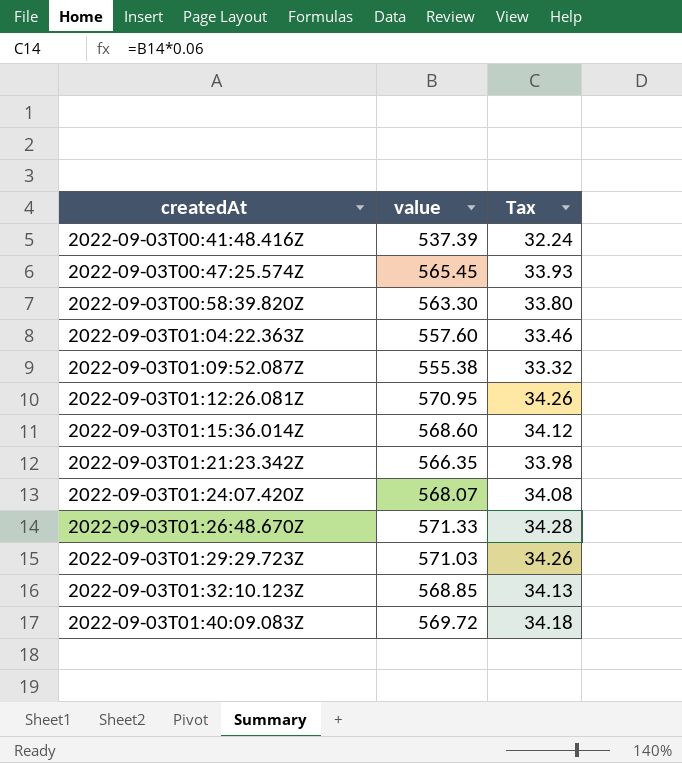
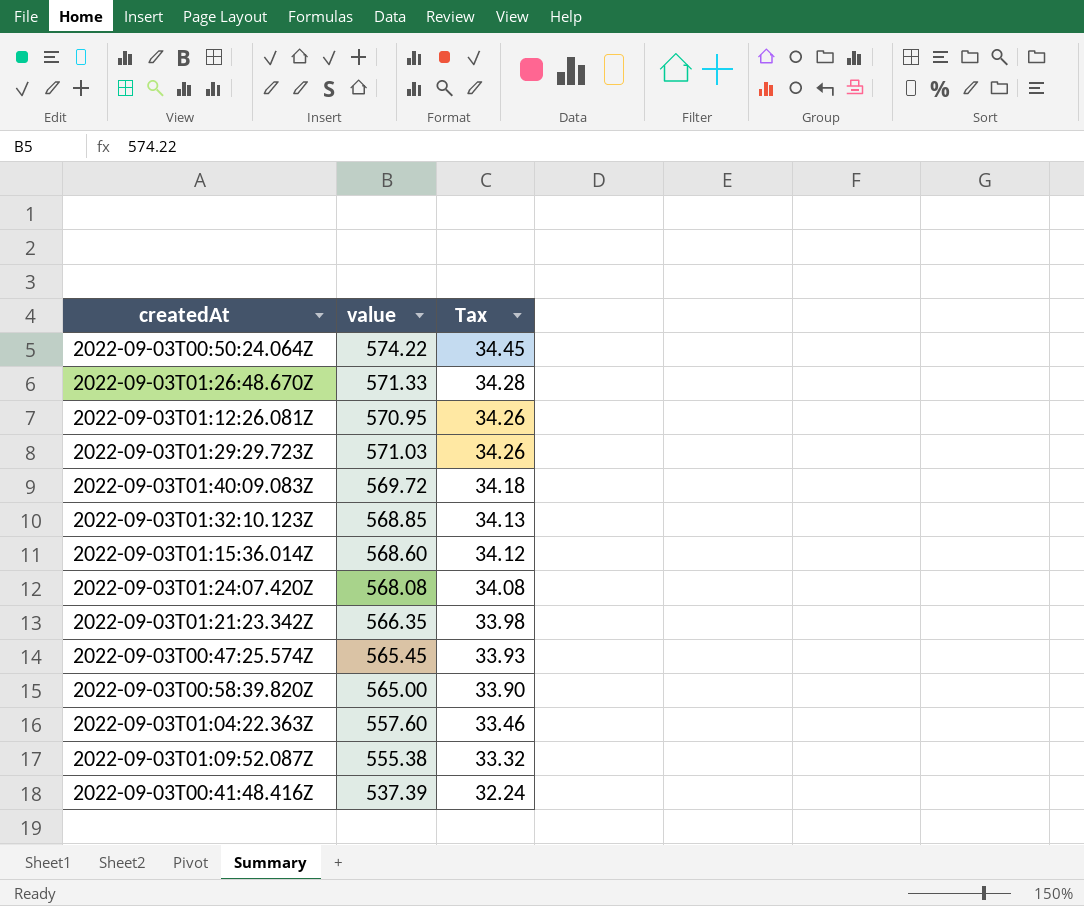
row order: createdAt ascending -> Tax descending
row 2022-09-03T00:50:24.064Z: none -> 574.22 | 34.45
2022-09-03T01:24:07.420Z | value: 568.07 -> 568.08
2022-09-03T00:58:39.820Z | value: 563.30 -> 565.00
2022-09-03T00:58:39.820Z | Tax: 33.80 -> 33.90

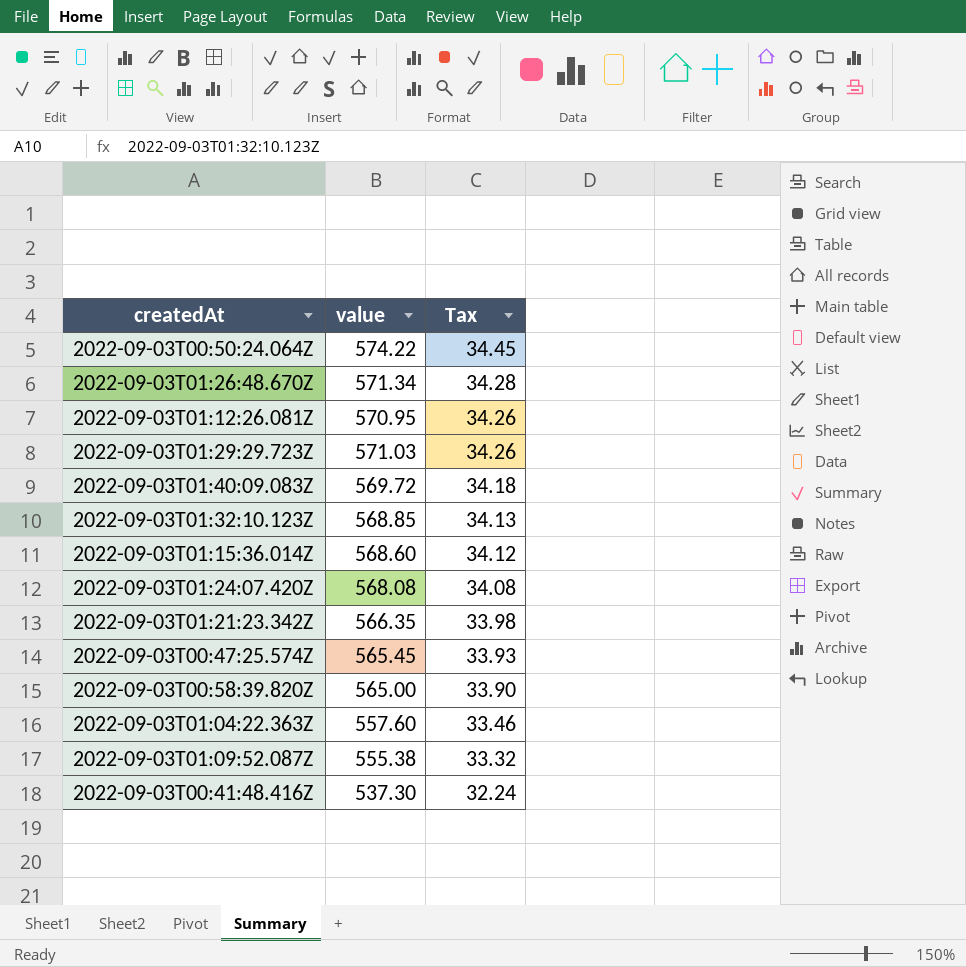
2022-09-03T01:26:48.670Z | value: 571.33 -> 571.34
2022-09-03T00:41:48.416Z | value: 537.39 -> 537.30

